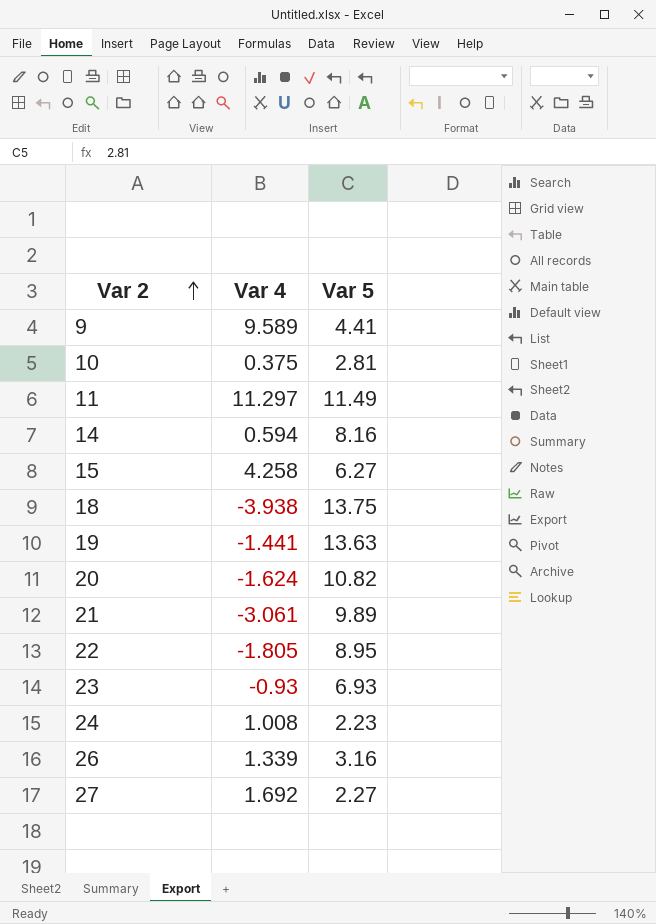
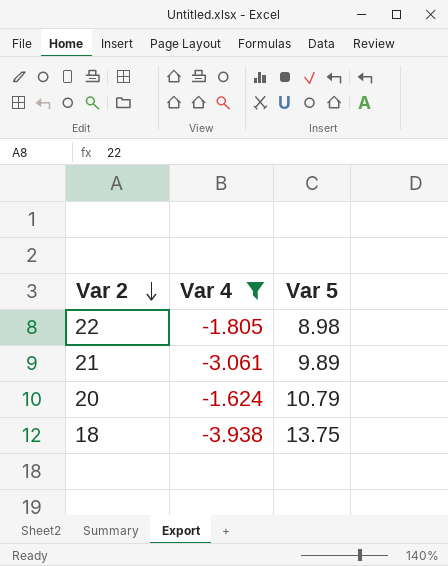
filter: none -> Var 4 <= -1.624
row order: Var 2 ascending -> Var 2 descending
22 | Var 5: 8.95 -> 8.98
20 | Var 5: 10.82 -> 10.79

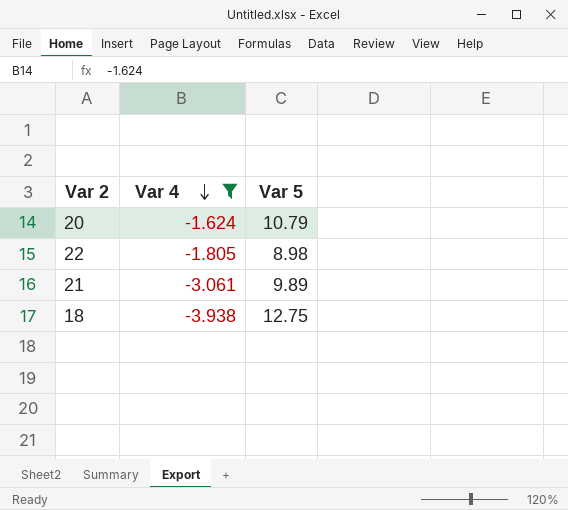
row order: Var 2 descending -> Var 4 descending
18 | Var 5: 13.75 -> 12.75

